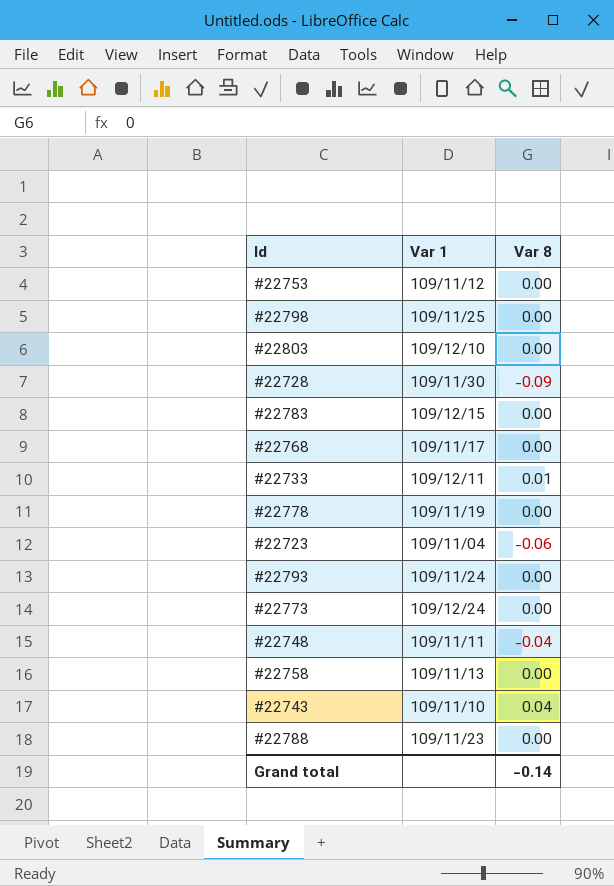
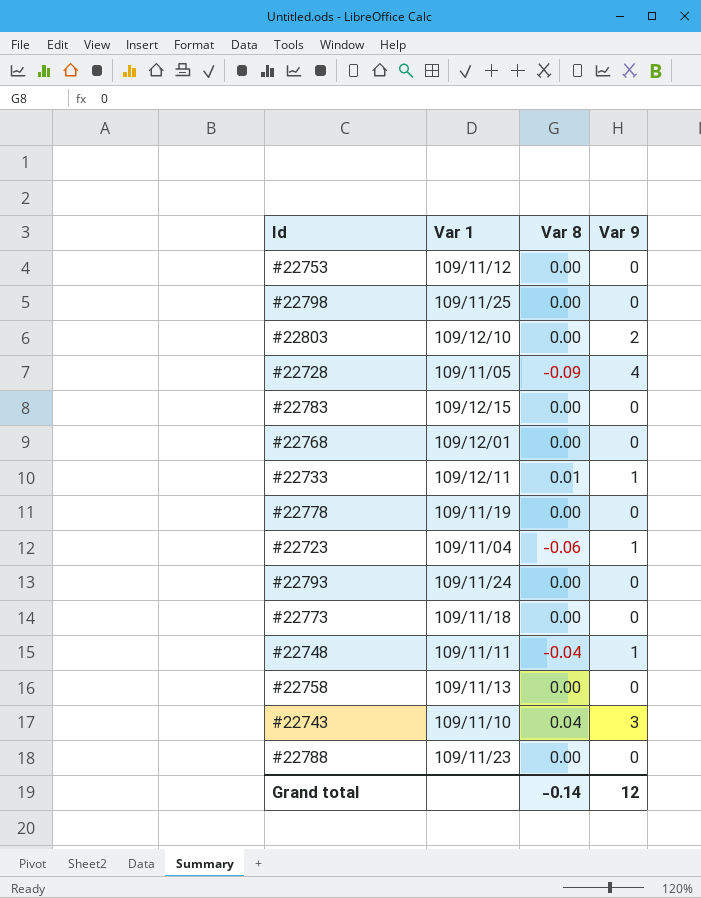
column Var 9 | position: none -> 4
#22728 | Var 1: 109/11/30 -> 109/11/05
#22768 | Var 1: 109/11/17 -> 109/12/01
#22773 | Var 1: 109/12/24 -> 109/11/18

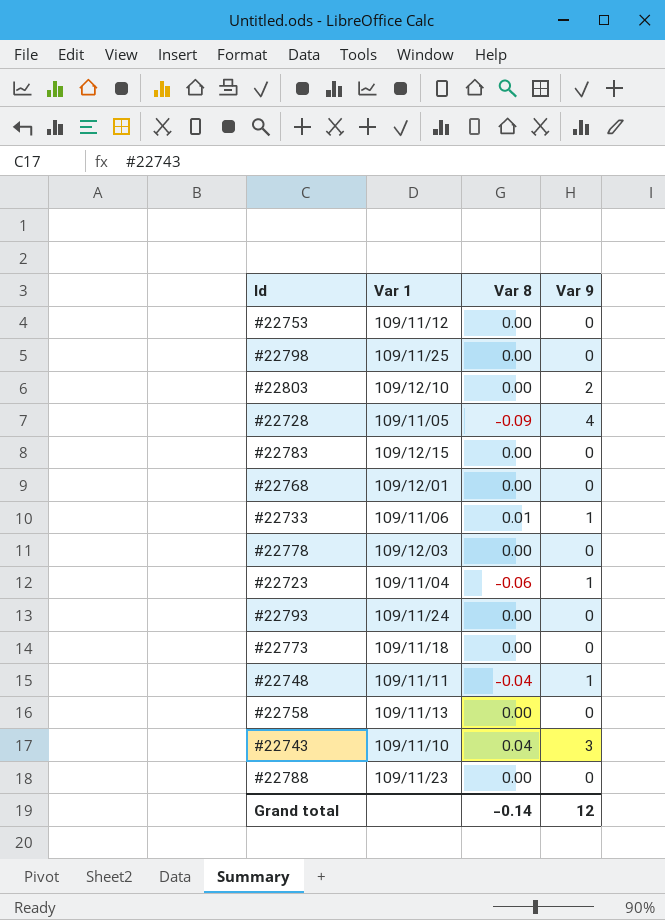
#22733 | Var 1: 109/12/11 -> 109/11/06
#22778 | Var 1: 109/11/19 -> 109/12/03

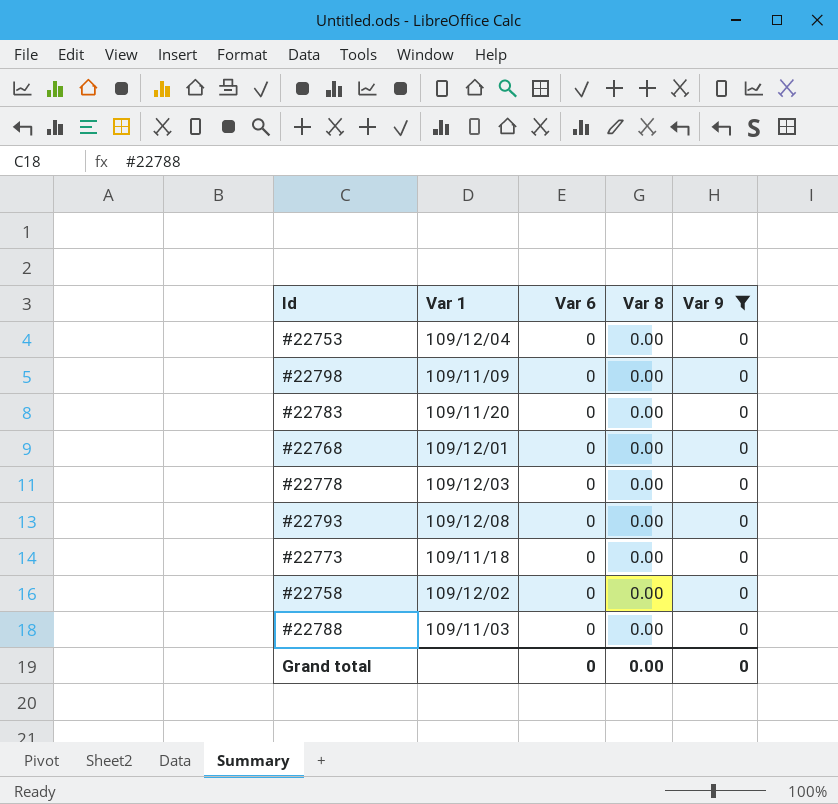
filter: none -> Var 9 = 0
column Var 6 | position: none -> 3
#22753 | Var 1: 109/11/12 -> 109/12/04
#22798 | Var 1: 109/11/25 -> 109/11/09
#22783 | Var 1: 109/12/15 -> 109/11/20
#22793 | Var 1: 109/11/24 -> 109/12/08
#22758 | Var 1: 109/11/13 -> 109/12/02
#22788 | Var 1: 109/11/23 -> 109/11/03
Grand total | Var 8: -0.14 -> 0.00
Grand total | Var 9: 12 -> 0

